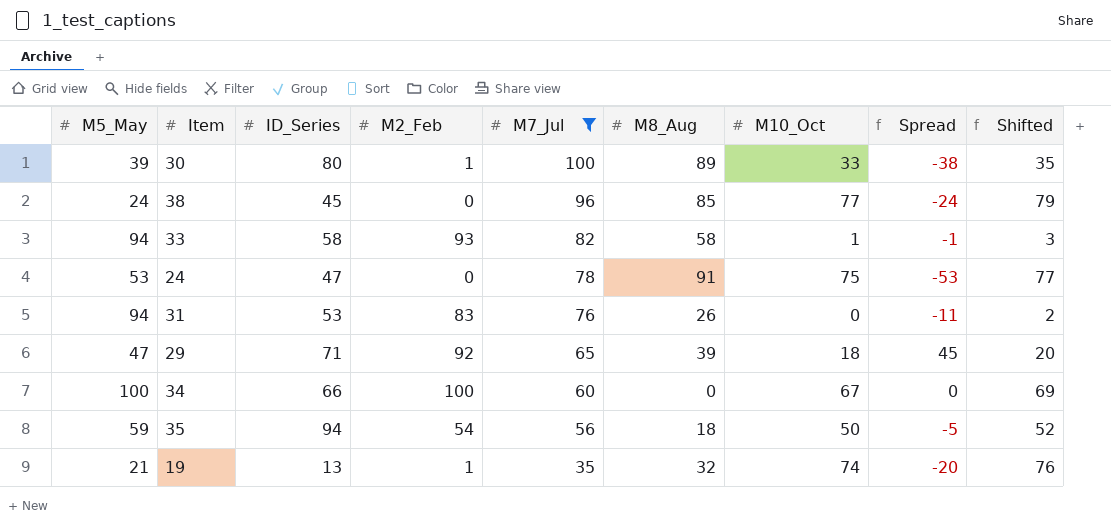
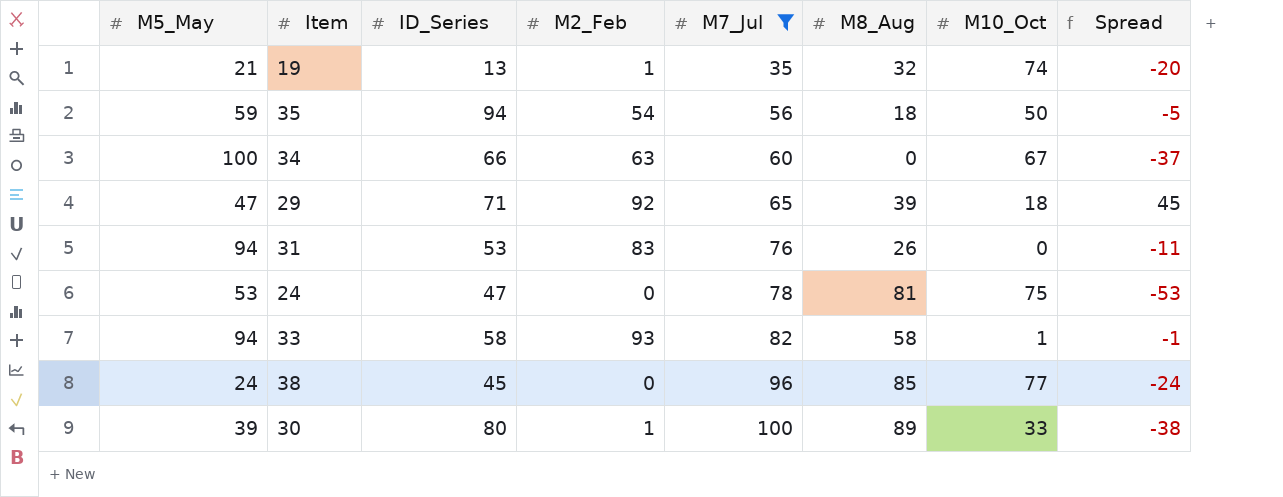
row order: M7_Jul descending -> M7_Jul ascending
column Shifted | formula: [M10_Oct] + 2 -> none
34 | M2_Feb: 100 -> 63
34 | Spread: 0 -> -37
24 | M8_Aug: 91 -> 81

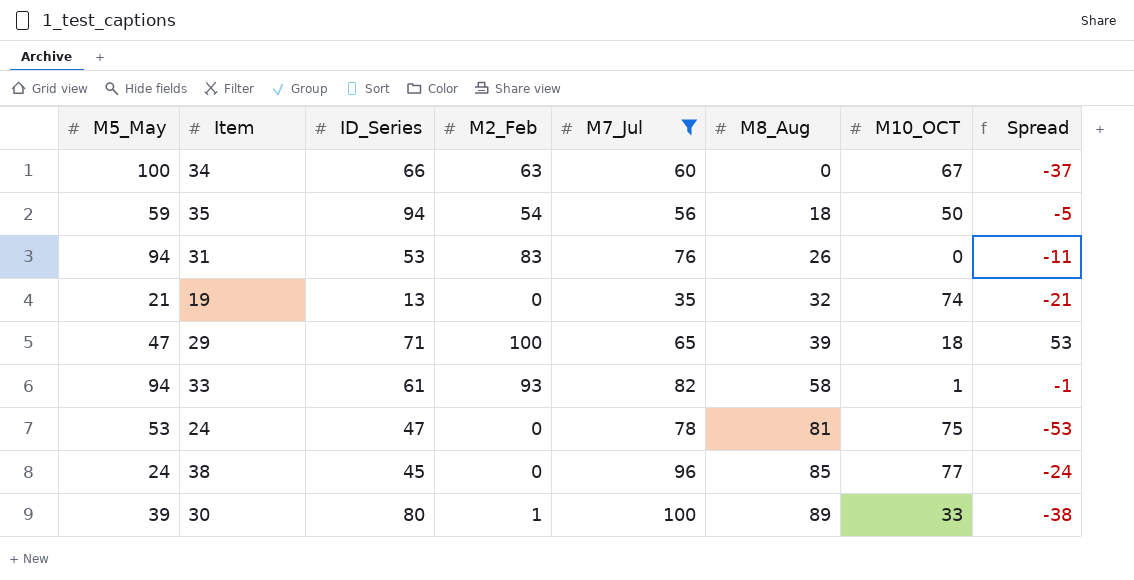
row order: M7_Jul ascending -> M8_Aug ascending
column name: M10_Oct -> M10_OCT
19 | M2_Feb: 1 -> 0
19 | Spread: -20 -> -21
29 | M2_Feb: 92 -> 100
29 | Spread: 45 -> 53
33 | ID_Series: 58 -> 61

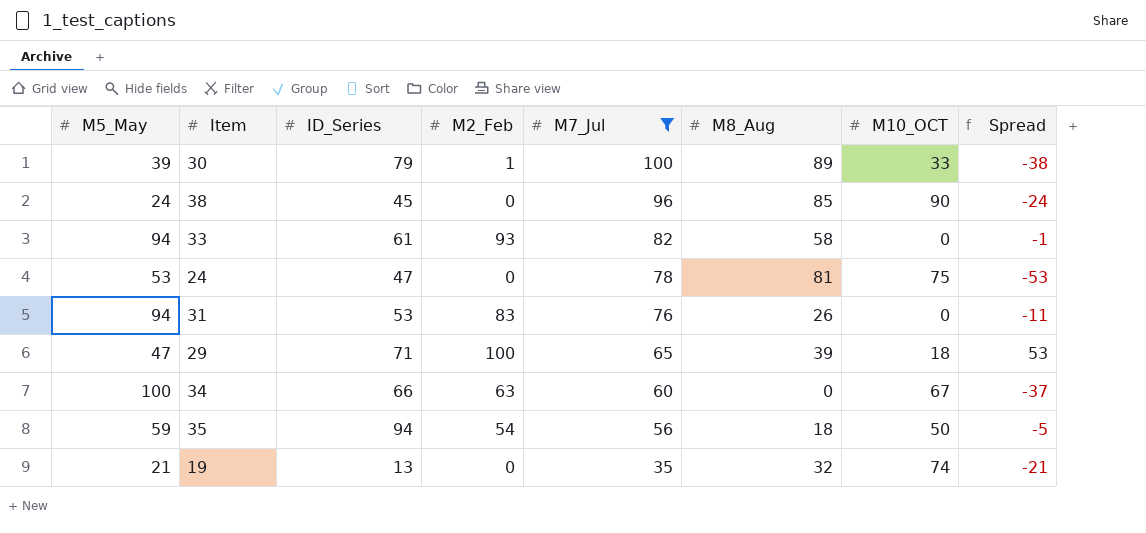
row order: M8_Aug ascending -> M7_Jul descending
30 | ID_Series: 80 -> 79
38 | M10_OCT: 77 -> 90
33 | M10_OCT: 1 -> 0

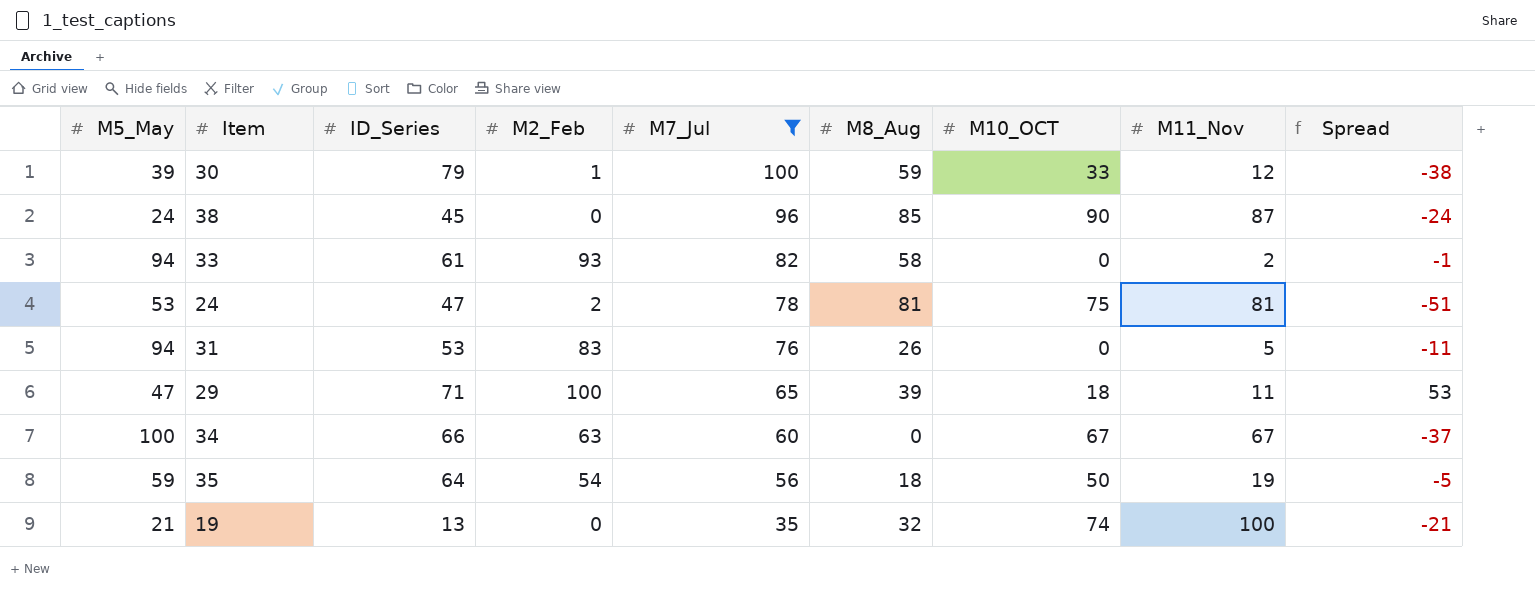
column M11_Nov | position: none -> 8
30 | M8_Aug: 89 -> 59
24 | M2_Feb: 0 -> 2
24 | Spread: -53 -> -51
35 | ID_Series: 94 -> 64

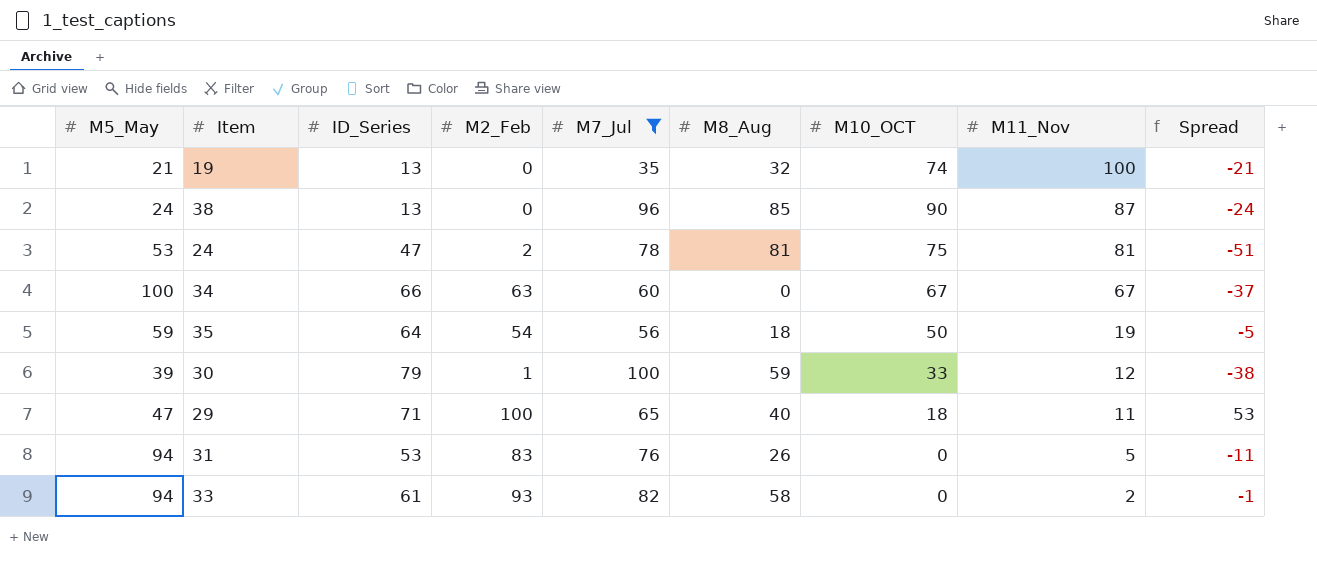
row order: M7_Jul descending -> M11_Nov descending
38 | ID_Series: 45 -> 13
29 | M8_Aug: 39 -> 40

